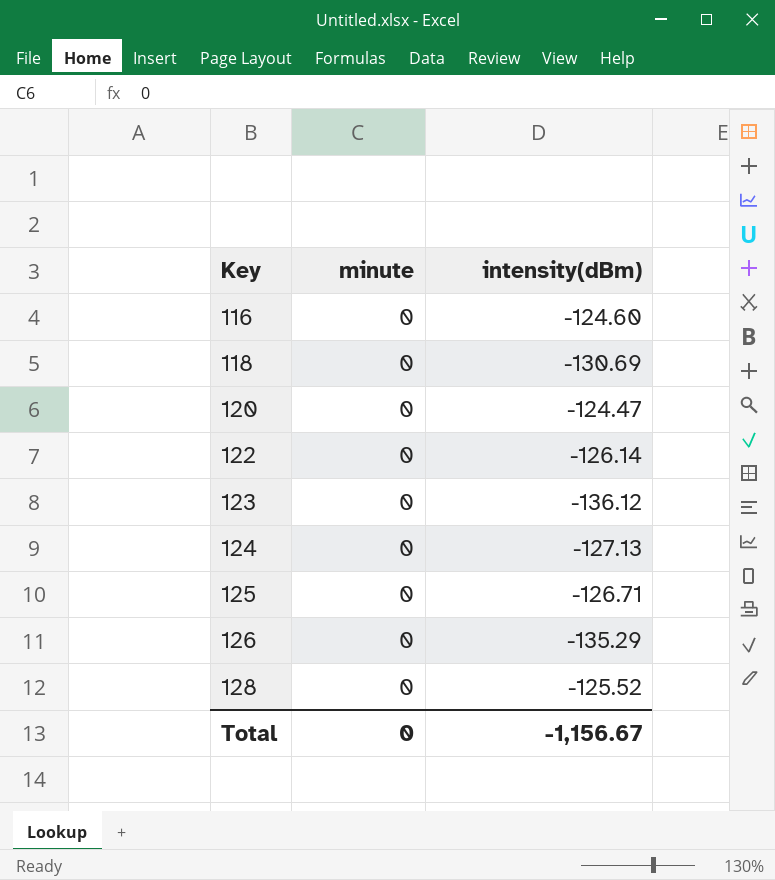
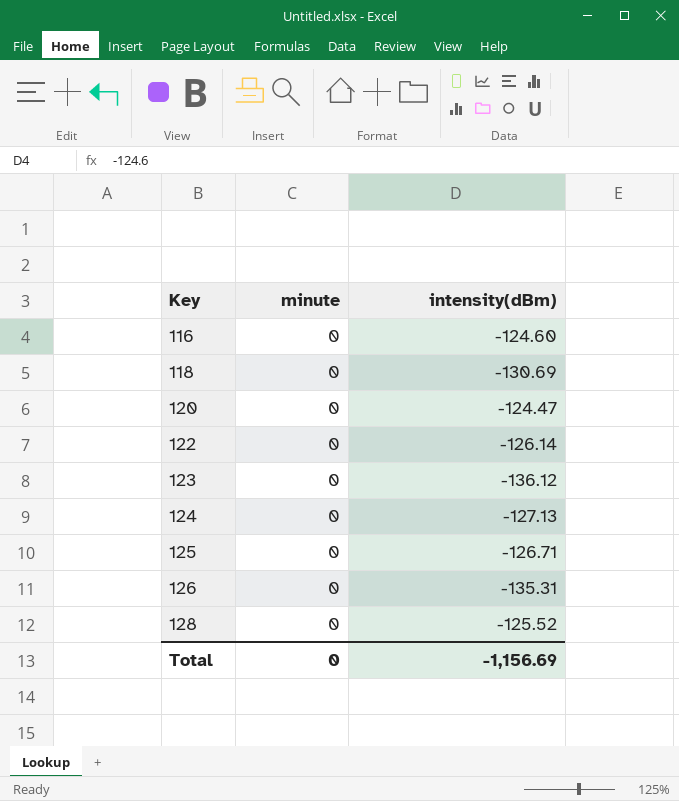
126 | intensity(dBm): -135.29 -> -135.31
Total | intensity(dBm): -1,156.67 -> -1,156.69

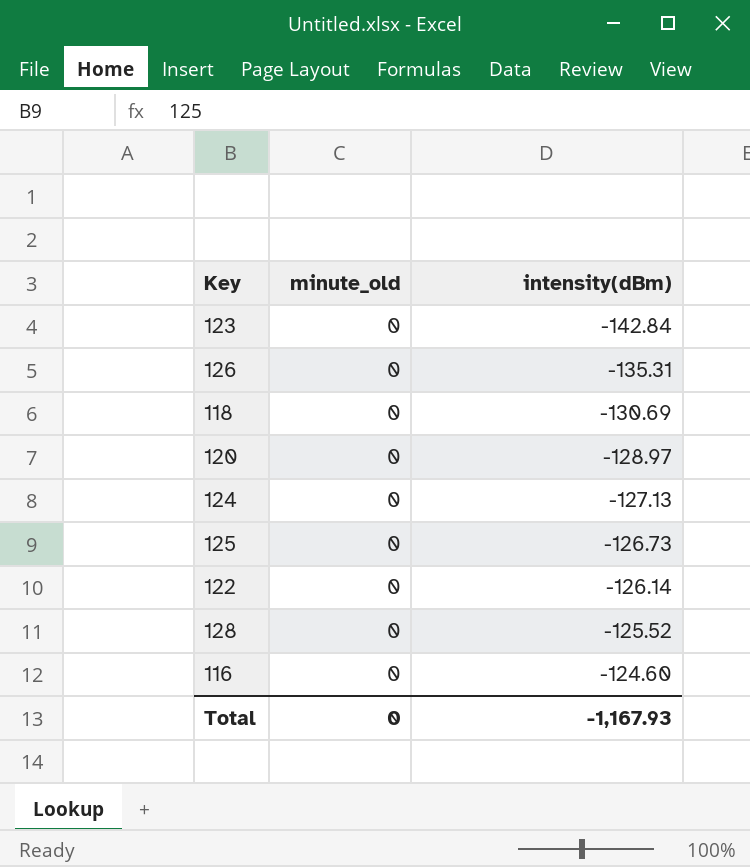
row order: Key ascending -> intensity(dBm) ascending
column name: minute -> minute_old
123 | intensity(dBm): -136.12 -> -142.84
120 | intensity(dBm): -124.47 -> -128.97
125 | intensity(dBm): -126.71 -> -126.73
Total | intensity(dBm): -1,156.69 -> -1,167.93

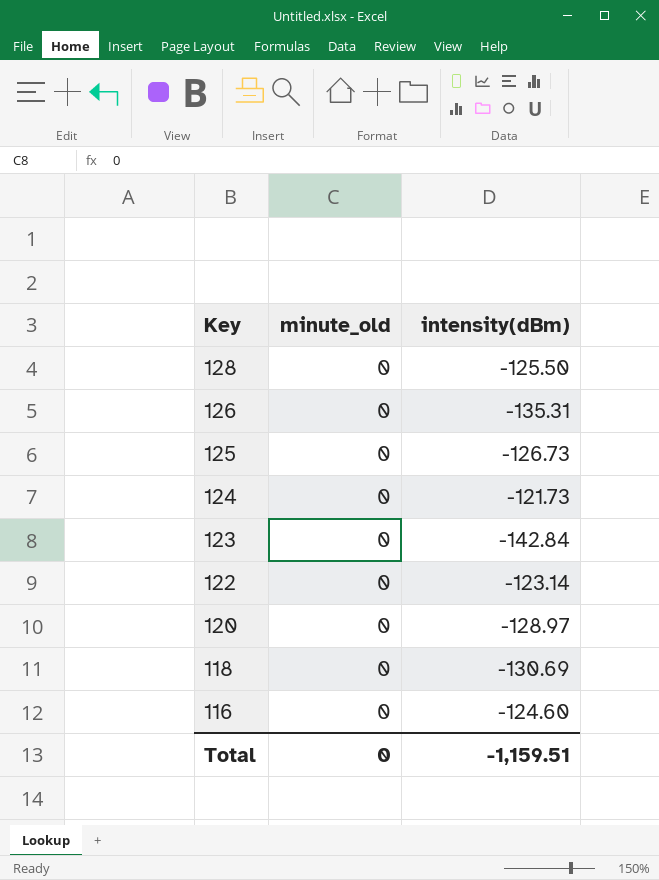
row order: intensity(dBm) ascending -> Key descending
128 | intensity(dBm): -125.52 -> -125.50
124 | intensity(dBm): -127.13 -> -121.73
122 | intensity(dBm): -126.14 -> -123.14
Total | intensity(dBm): -1,167.93 -> -1,159.51

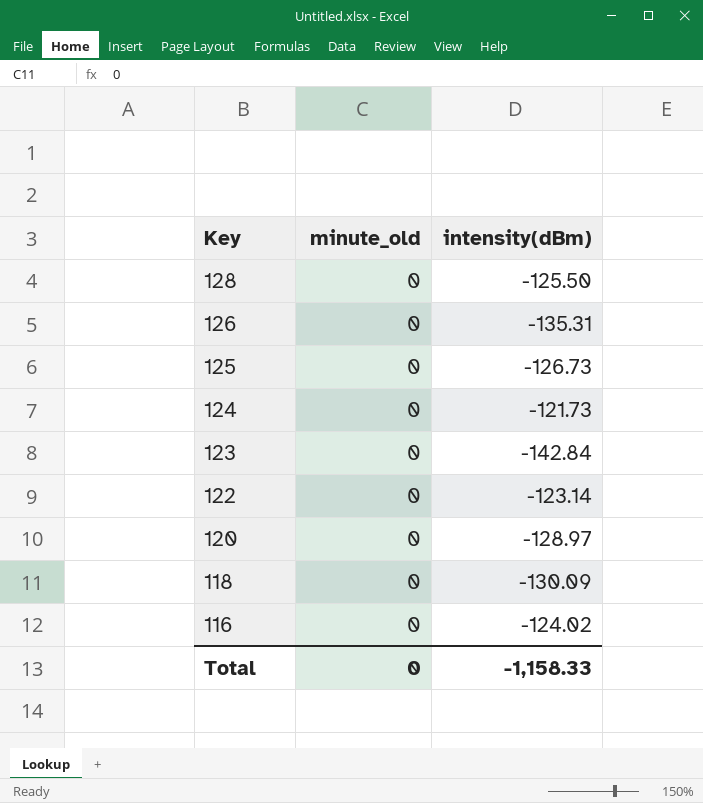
118 | intensity(dBm): -130.69 -> -130.09
116 | intensity(dBm): -124.60 -> -124.02
Total | intensity(dBm): -1,159.51 -> -1,158.33

